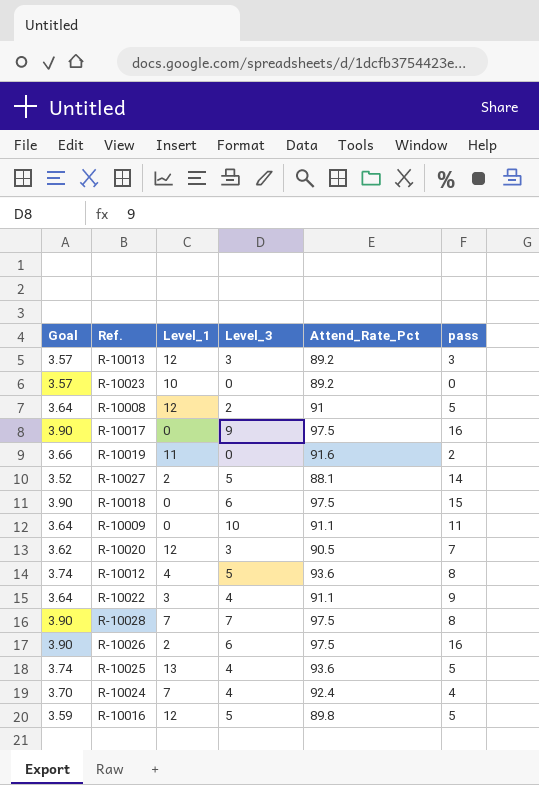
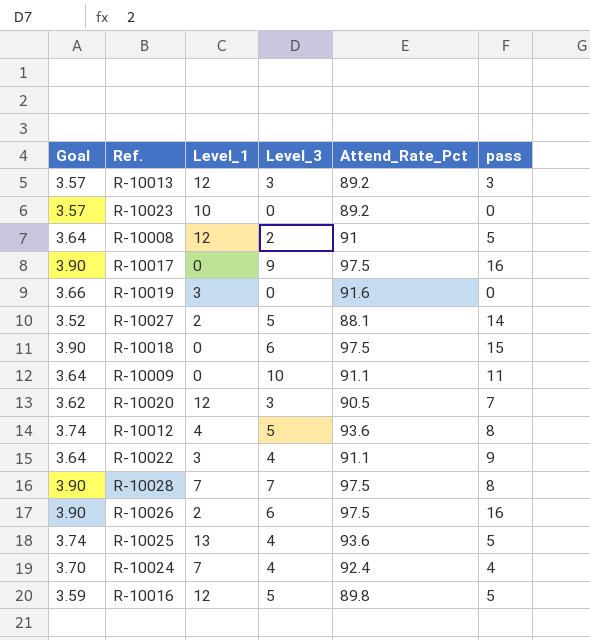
R-10019 | Level_1: 11 -> 3
R-10019 | pass: 2 -> 0

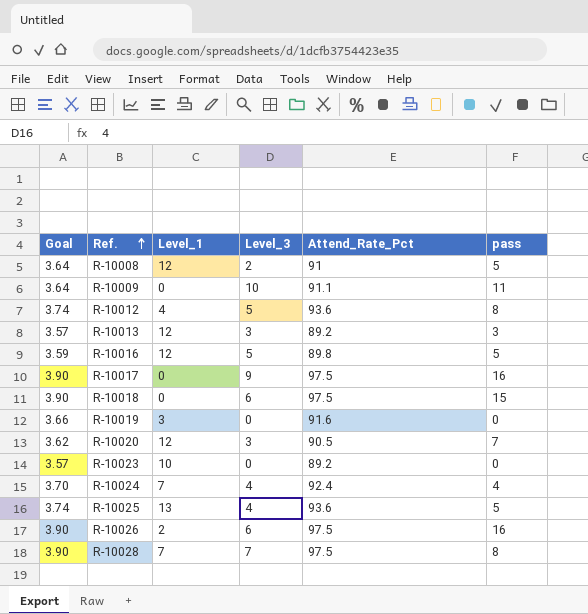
row order: none -> Ref. ascending
row R-10027: 3.52 | 2 | 5 | 88.1 | 14 -> none
row R-10022: 3.64 | 3 | 4 | 91.1 | 9 -> none

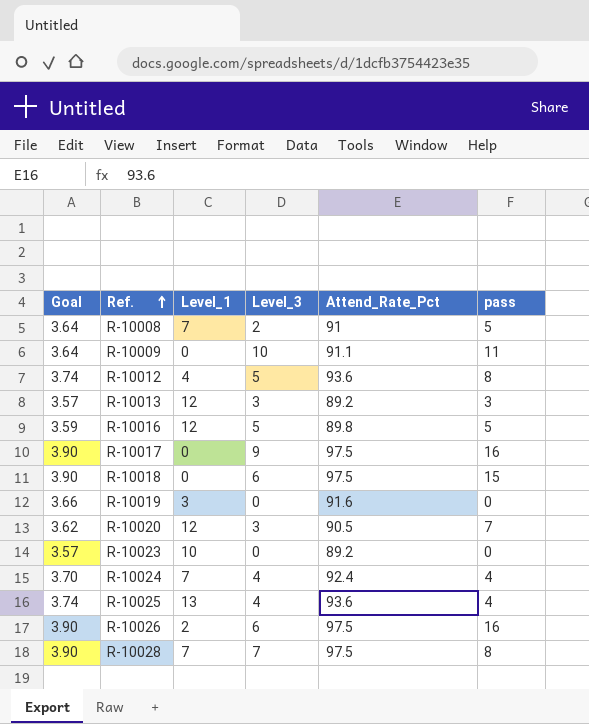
R-10008 | Level_1: 12 -> 7
R-10025 | pass: 5 -> 4

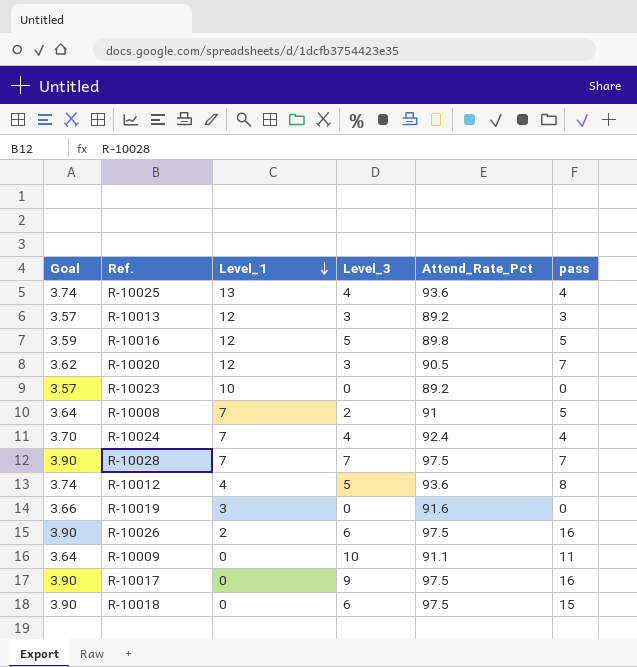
row order: Ref. ascending -> Level_1 descending
R-10028 | pass: 8 -> 7

